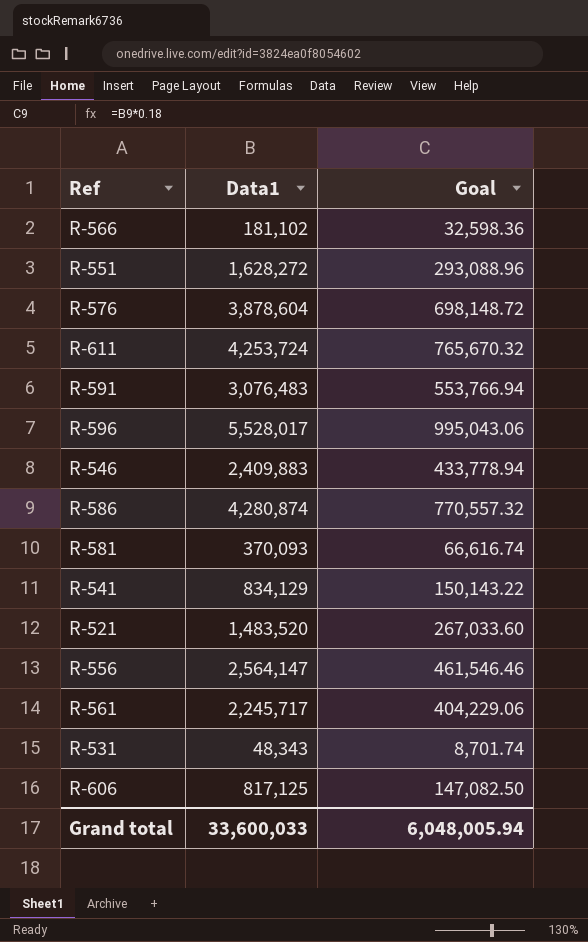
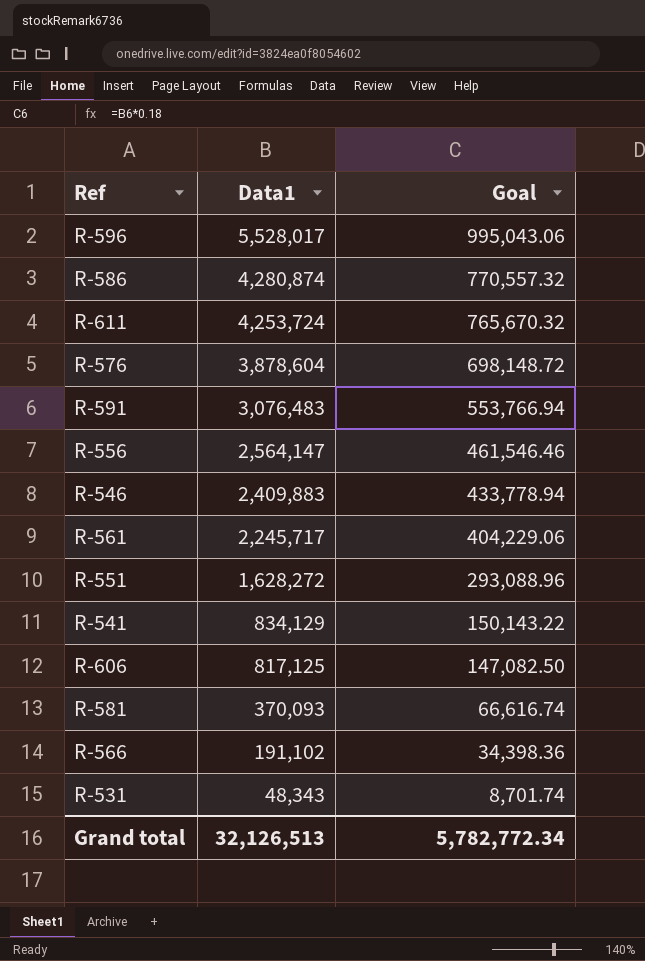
row order: none -> Data1 descending
row R-521: 1,483,520 | 267,033.60 -> none
R-566 | Data1: 181,102 -> 191,102
R-566 | Goal: 32,598.36 -> 34,398.36
Grand total | Data1: 33,600,033 -> 32,126,513
Grand total | Goal: 6,048,005.94 -> 5,782,772.34

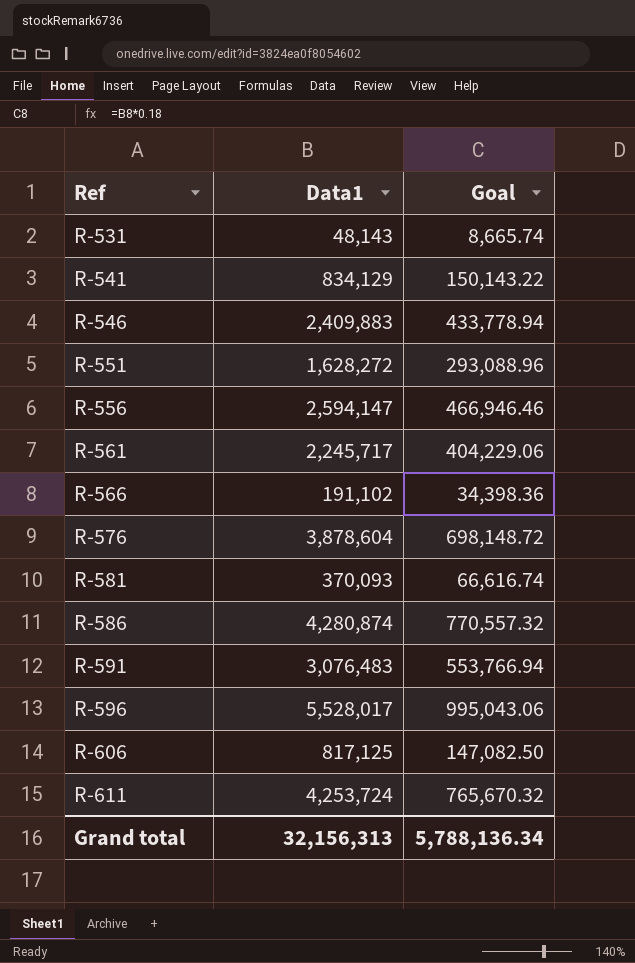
row order: Data1 descending -> Ref ascending
R-531 | Data1: 48,343 -> 48,143
R-531 | Goal: 8,701.74 -> 8,665.74
R-556 | Data1: 2,564,147 -> 2,594,147
R-556 | Goal: 461,546.46 -> 466,946.46
Grand total | Data1: 32,126,513 -> 32,156,313
Grand total | Goal: 5,782,772.34 -> 5,788,136.34

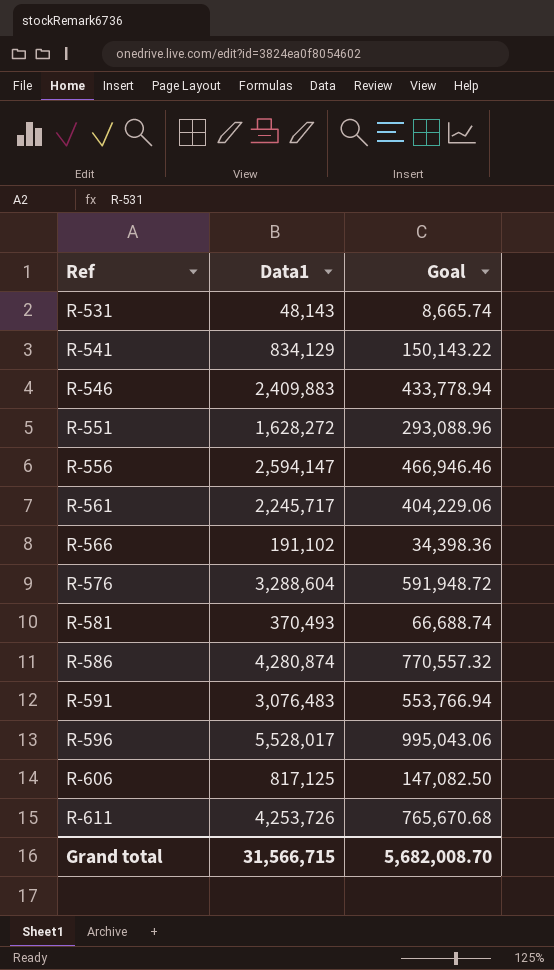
R-576 | Data1: 3,878,604 -> 3,288,604
R-576 | Goal: 698,148.72 -> 591,948.72
R-581 | Data1: 370,093 -> 370,493
R-581 | Goal: 66,616.74 -> 66,688.74
R-611 | Data1: 4,253,724 -> 4,253,726
R-611 | Goal: 765,670.32 -> 765,670.68
Grand total | Data1: 32,156,313 -> 31,566,715
Grand total | Goal: 5,788,136.34 -> 5,682,008.70

